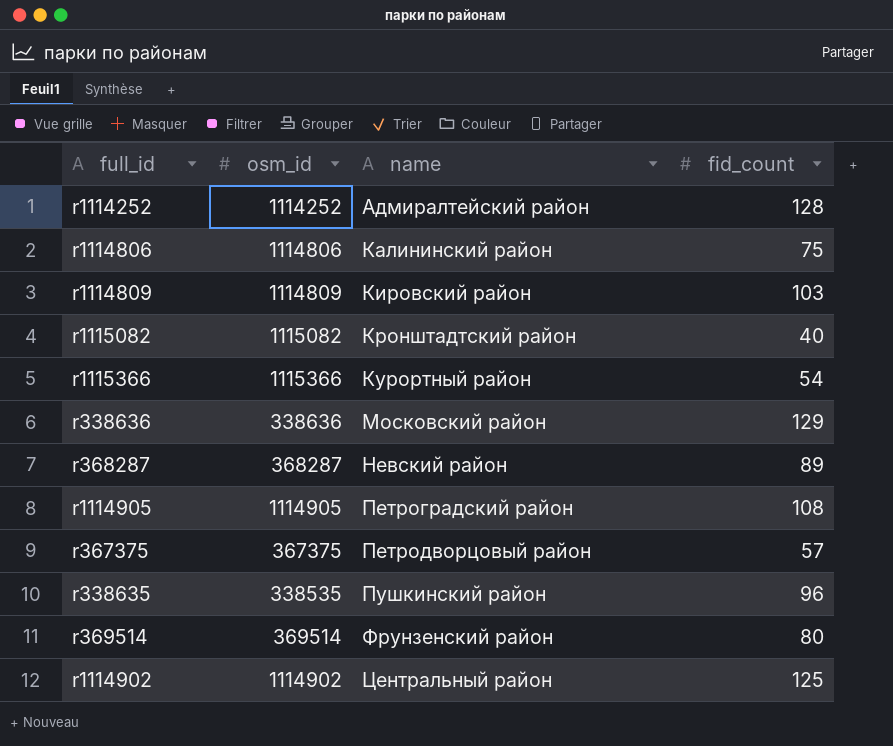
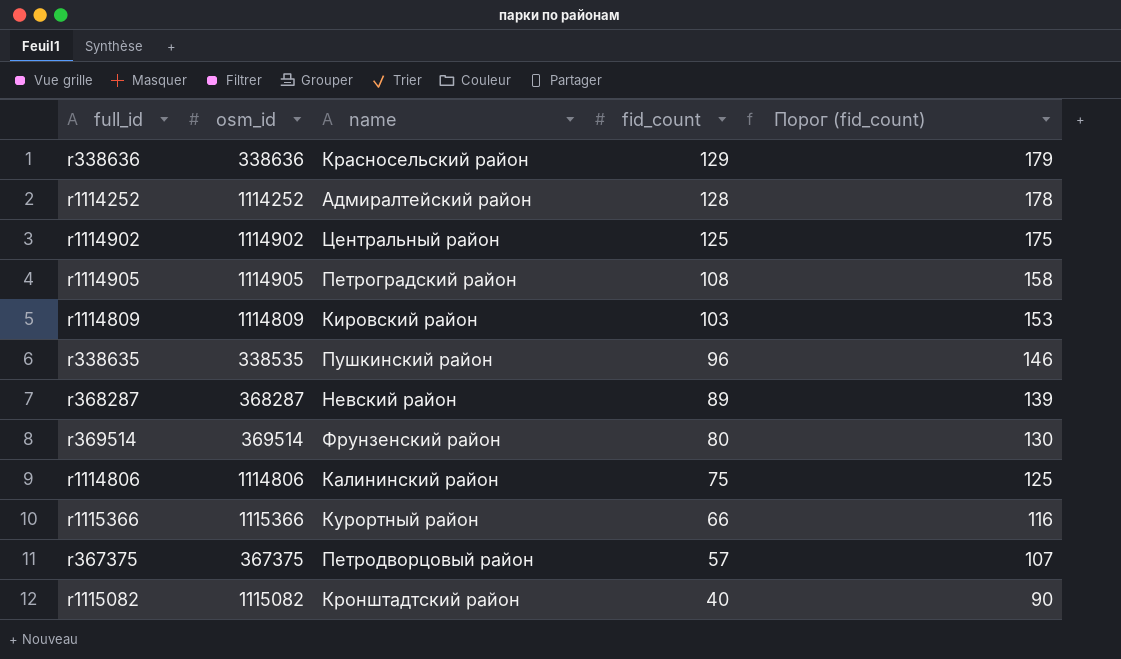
row order: name ascending -> fid_count descending
column Порог (fid_count) | formula: none -> [fid_count] + 50
r338636 | name: Московский район -> Красносельский район
r1115366 | fid_count: 54 -> 66

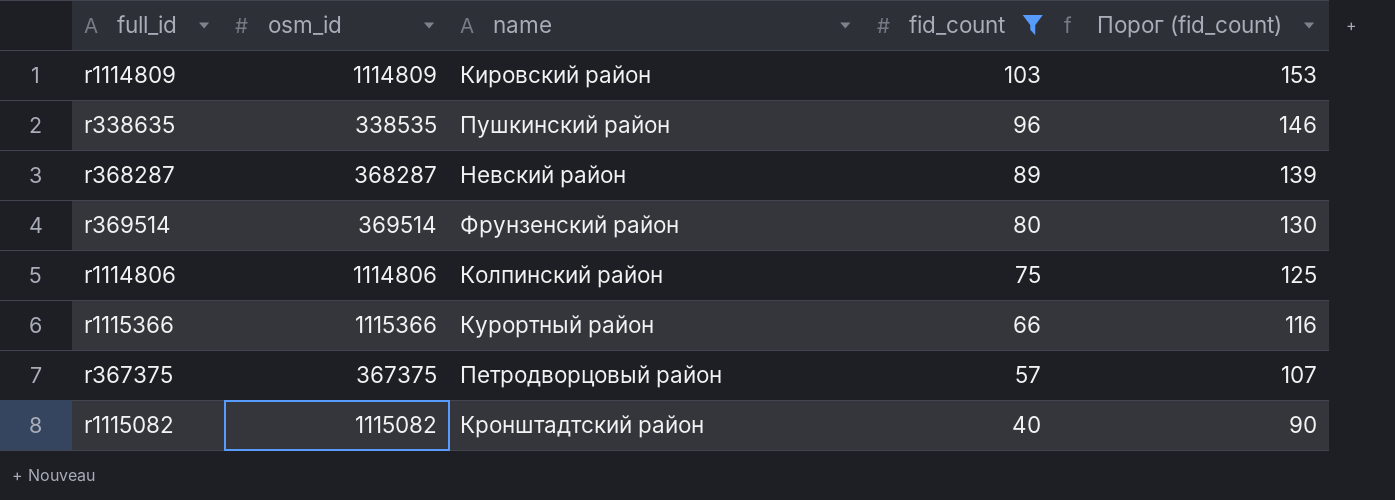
filter: none -> fid_count <= 103
r1114806 | name: Калининский район -> Колпинский район

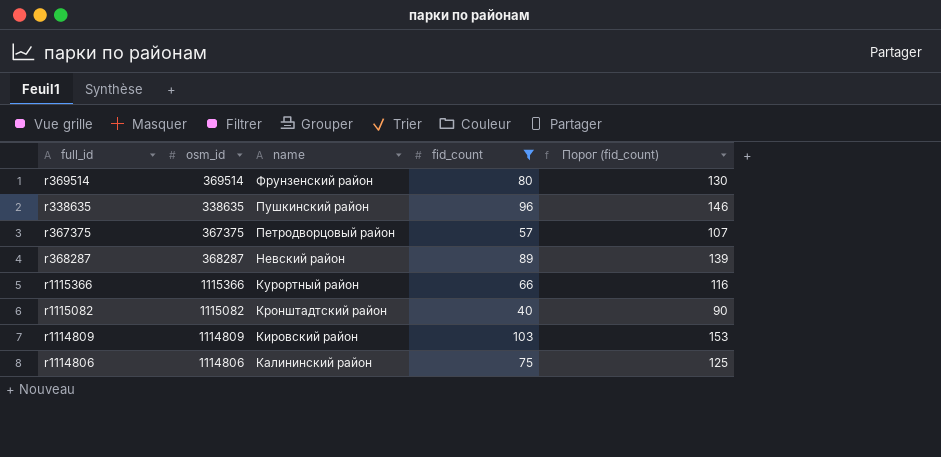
row order: fid_count descending -> name descending
r338635 | osm_id: 338535 -> 338635
r1114806 | name: Колпинский район -> Калининский район

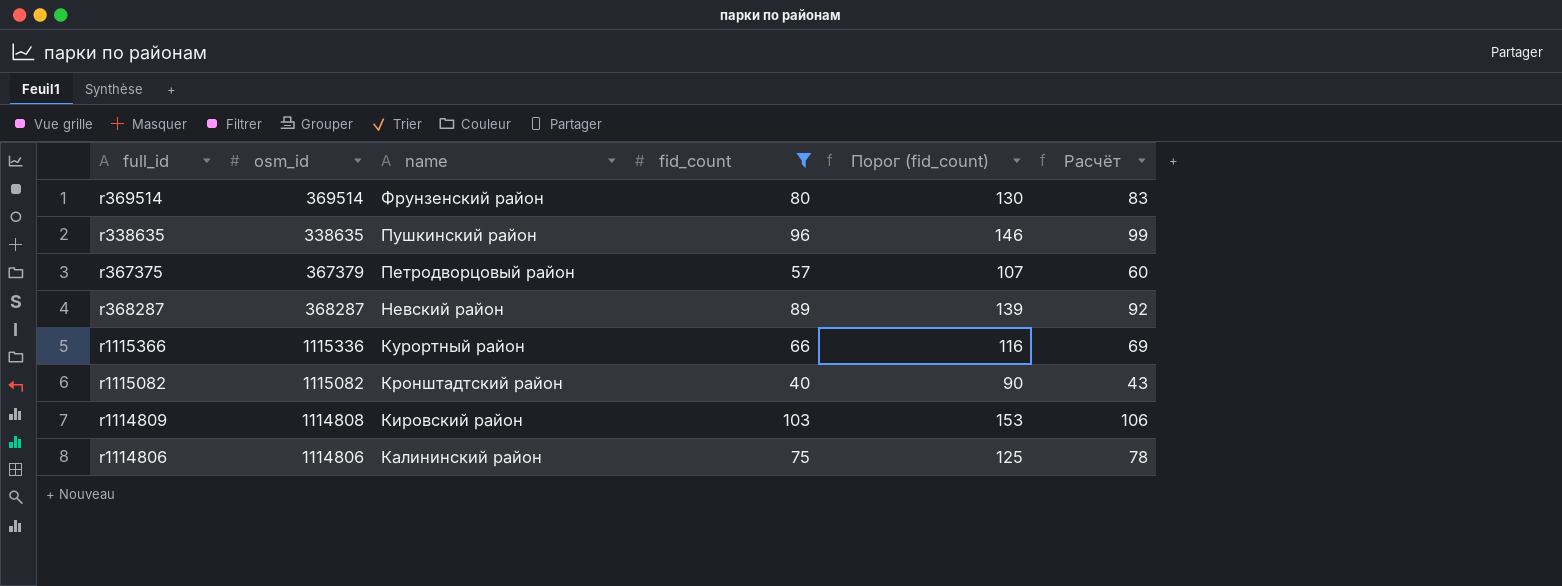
column Расчёт | formula: none -> [fid_count] + 3
r367375 | osm_id: 367375 -> 367379
r1115366 | osm_id: 1115366 -> 1115336
r1114809 | osm_id: 1114809 -> 1114808

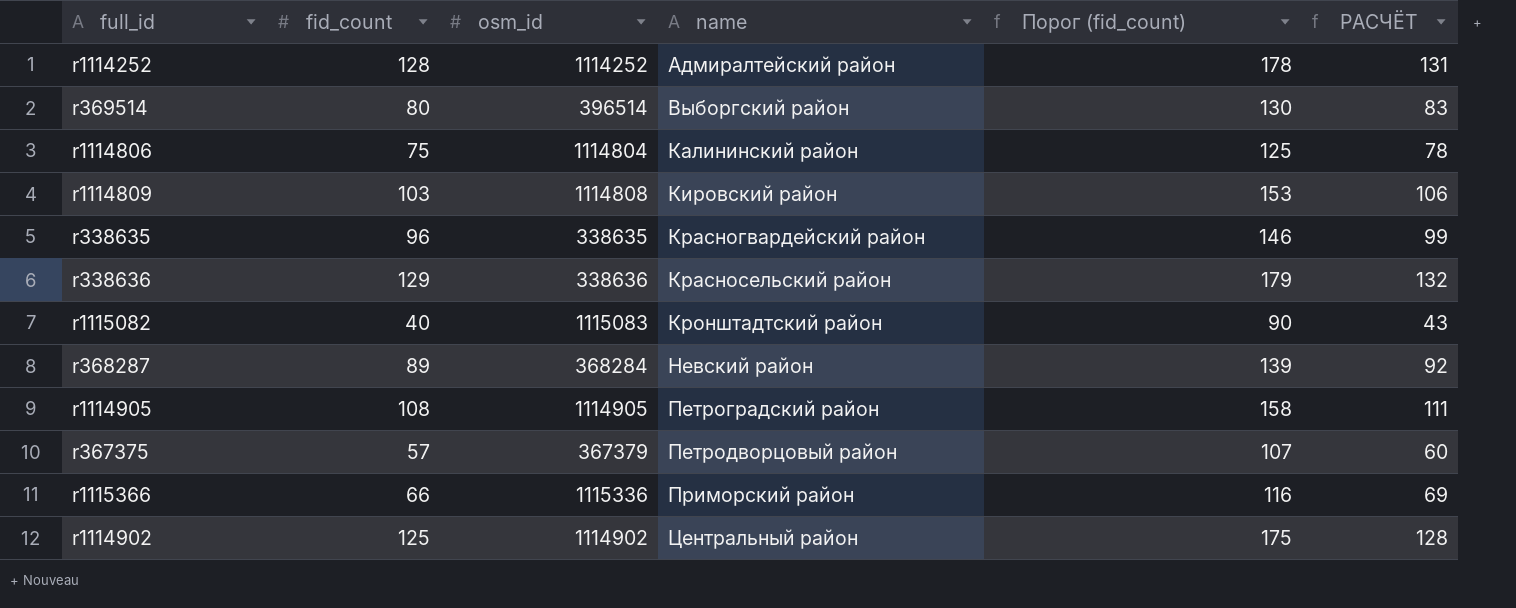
filter: fid_count <= 103 -> none
row order: name descending -> name ascending
column fid_count | position: 4 -> 2
column name: Расчёт -> РАСЧЁТ
r369514 | osm_id: 369514 -> 396514
r369514 | name: Фрунзенский район -> Выборгский район
r1114806 | osm_id: 1114806 -> 1114804
r338635 | name: Пушкинский район -> Красногвардейский район
r1115082 | osm_id: 1115082 -> 1115083
r368287 | osm_id: 368287 -> 368284
r1115366 | name: Курортный район -> Приморский район

